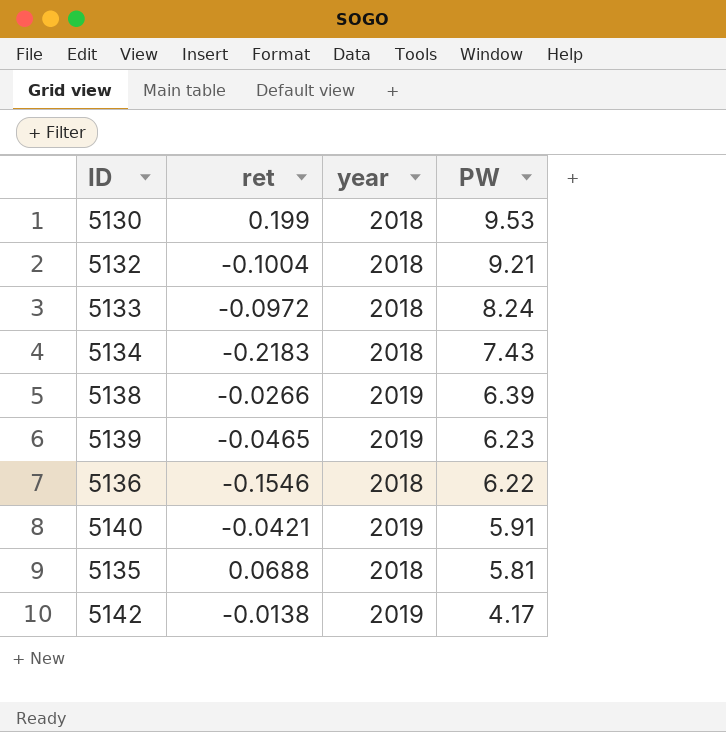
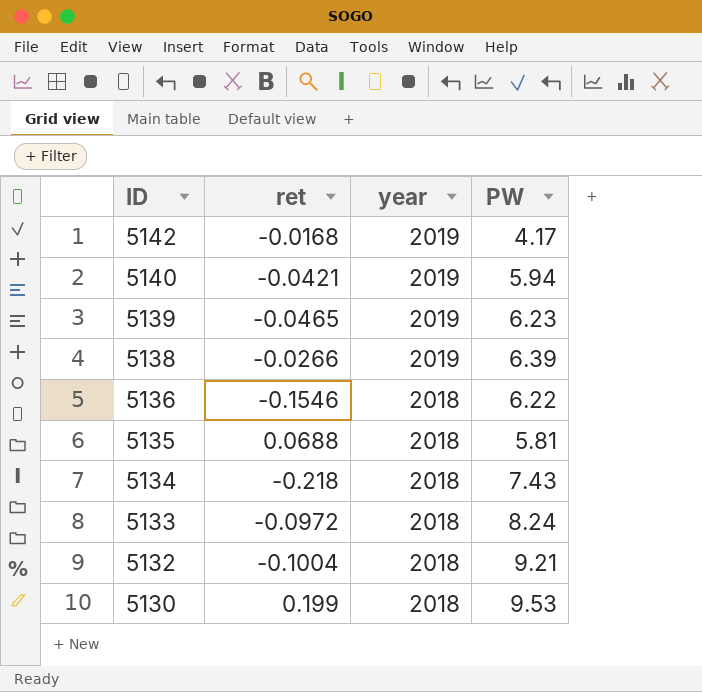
row order: PW descending -> ID descending
5142 | ret: -0.0138 -> -0.0168
5140 | PW: 5.91 -> 5.94
5134 | ret: -0.2183 -> -0.218

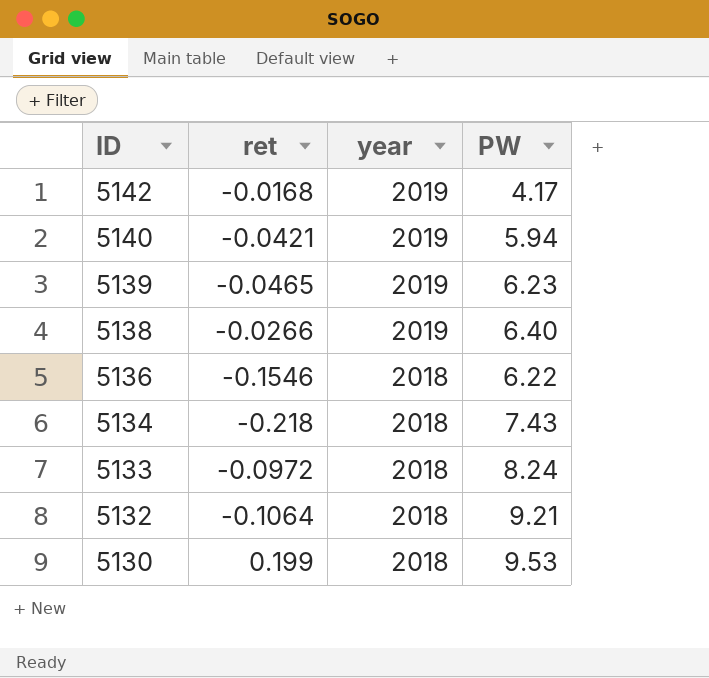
row 5135: 0.0688 | 2018 | 5.81 -> none
5138 | PW: 6.39 -> 6.40
5132 | ret: -0.1004 -> -0.1064

